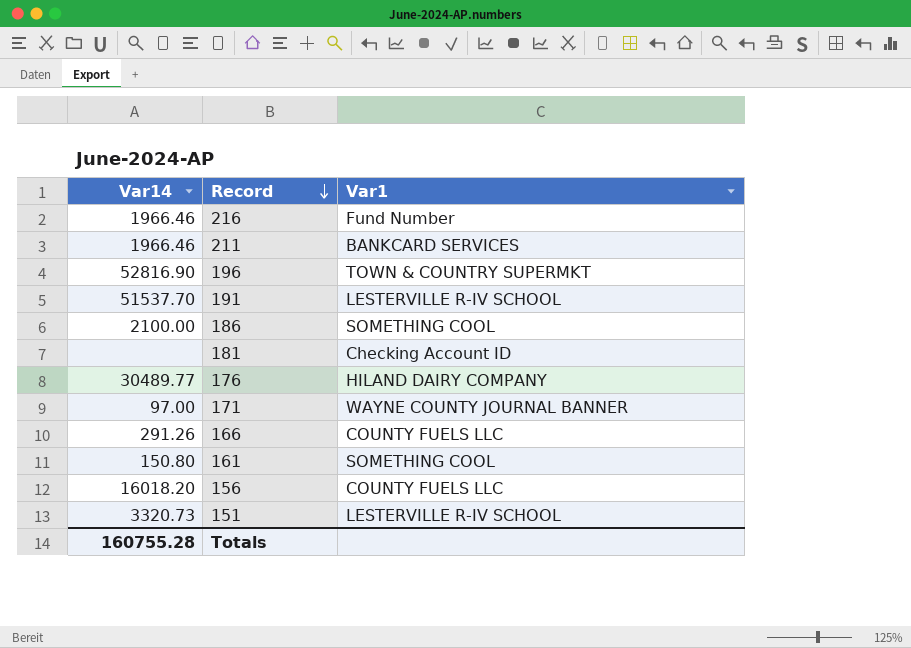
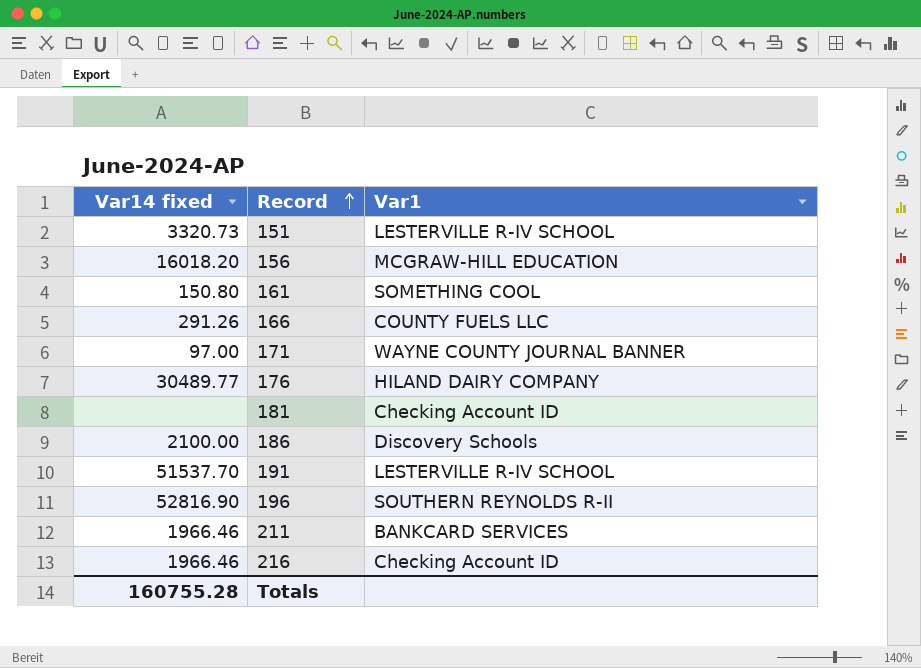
row order: Record descending -> Record ascending
column name: Var14 -> Var14 fixed
156 | Var1: COUNTY FUELS LLC -> MCGRAW-HILL EDUCATION
186 | Var1: SOMETHING COOL -> Discovery Schools
196 | Var1: TOWN & COUNTRY SUPERMKT -> SOUTHERN REYNOLDS R-II
216 | Var1: Fund Number -> Checking Account ID

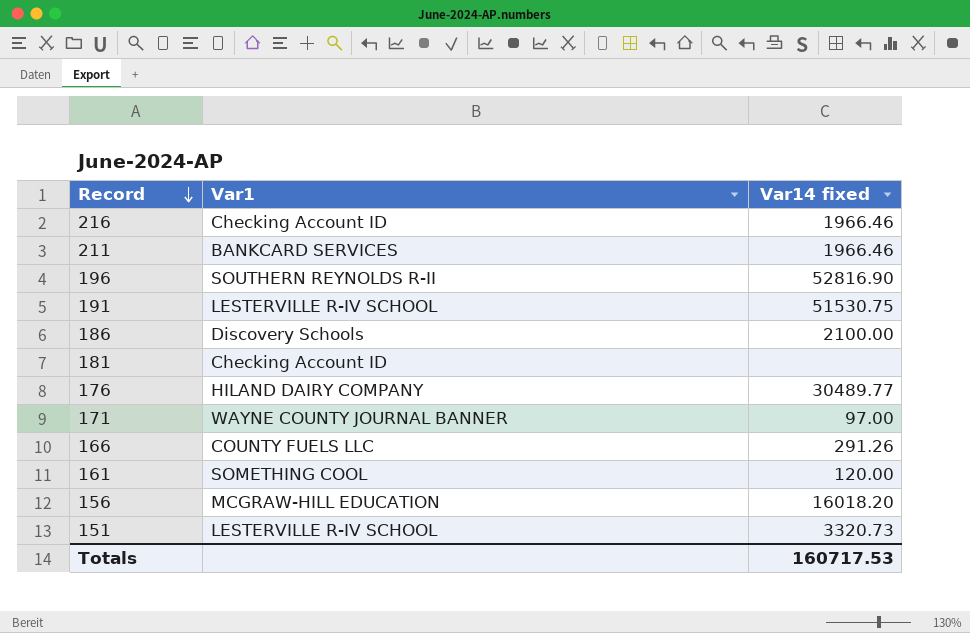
row order: Record ascending -> Record descending
column Var14 fixed | position: 1 -> 3
191 | Var14 fixed: 51537.70 -> 51530.75
161 | Var14 fixed: 150.80 -> 120.00
Totals | Var14 fixed: 160755.28 -> 160717.53

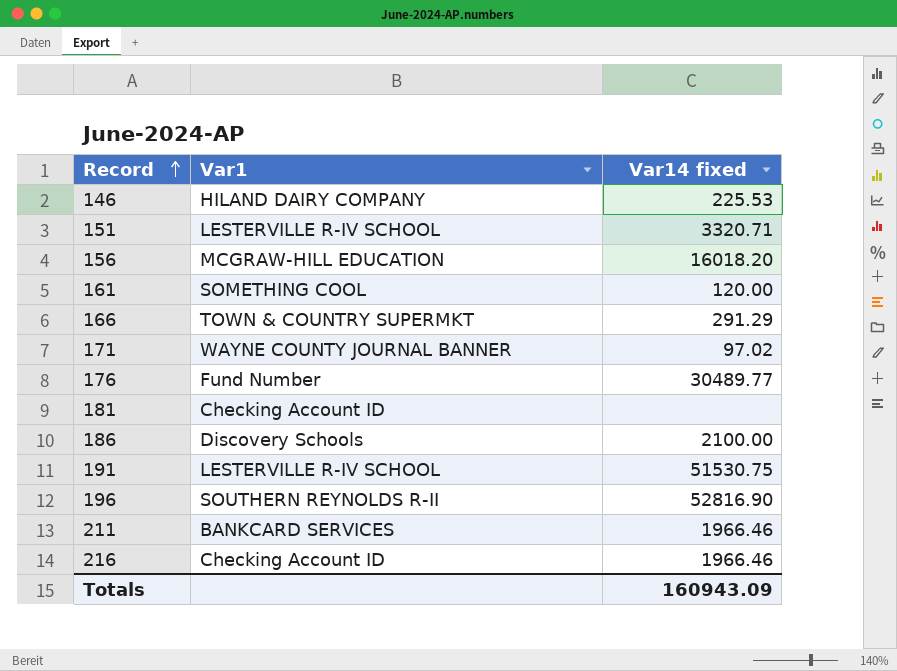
row order: Record descending -> Record ascending
row 146: none -> HILAND DAIRY COMPANY | 225.53
151 | Var14 fixed: 3320.73 -> 3320.71
166 | Var1: COUNTY FUELS LLC -> TOWN & COUNTRY SUPERMKT
166 | Var14 fixed: 291.26 -> 291.29
171 | Var14 fixed: 97.00 -> 97.02
176 | Var1: HILAND DAIRY COMPANY -> Fund Number
Totals | Var14 fixed: 160717.53 -> 160943.09

